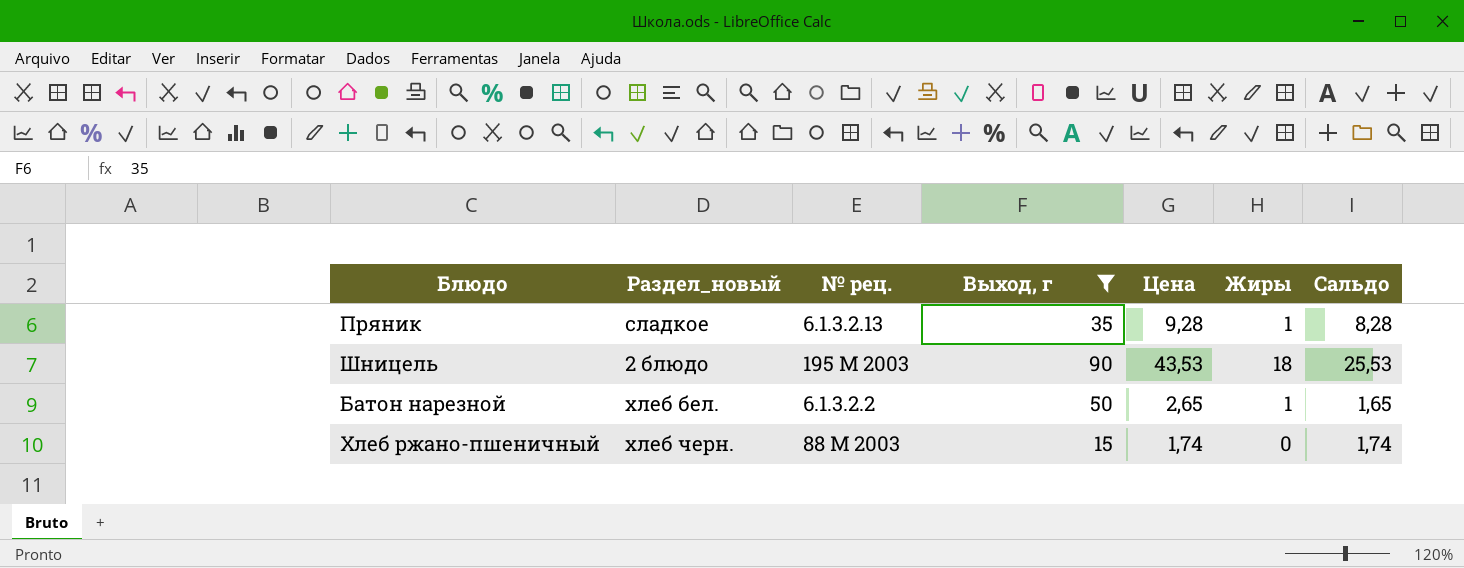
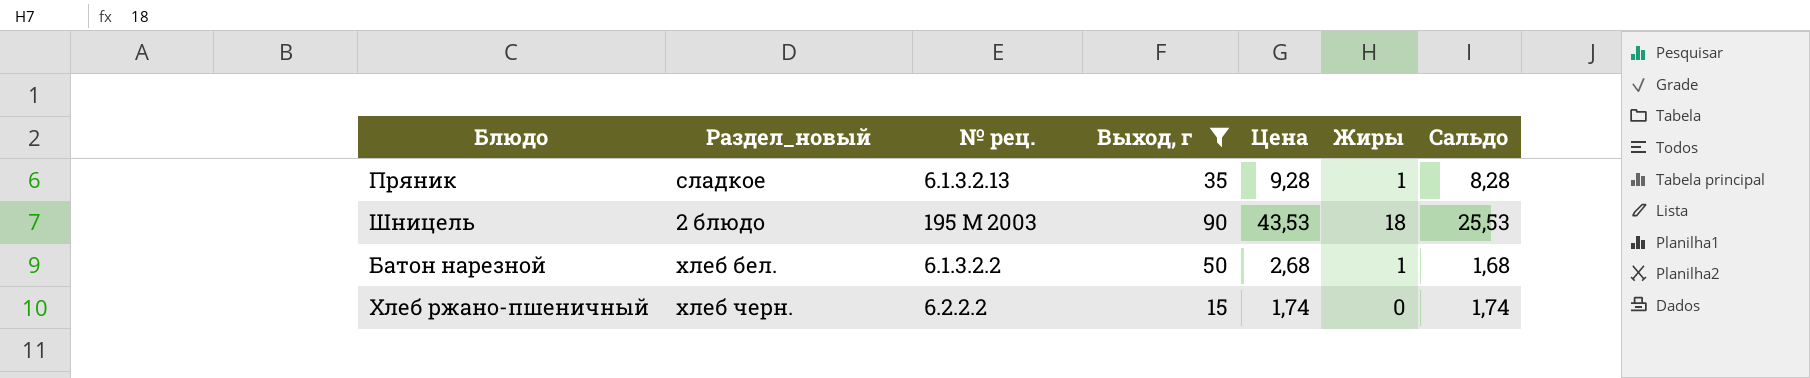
Батон нарезной | Цена: 2,65 -> 2,68
Батон нарезной | Сальдо: 1,65 -> 1,68
Хлеб ржано-пшеничный | № рец.: 88 М 2003 -> 6.2.2.2

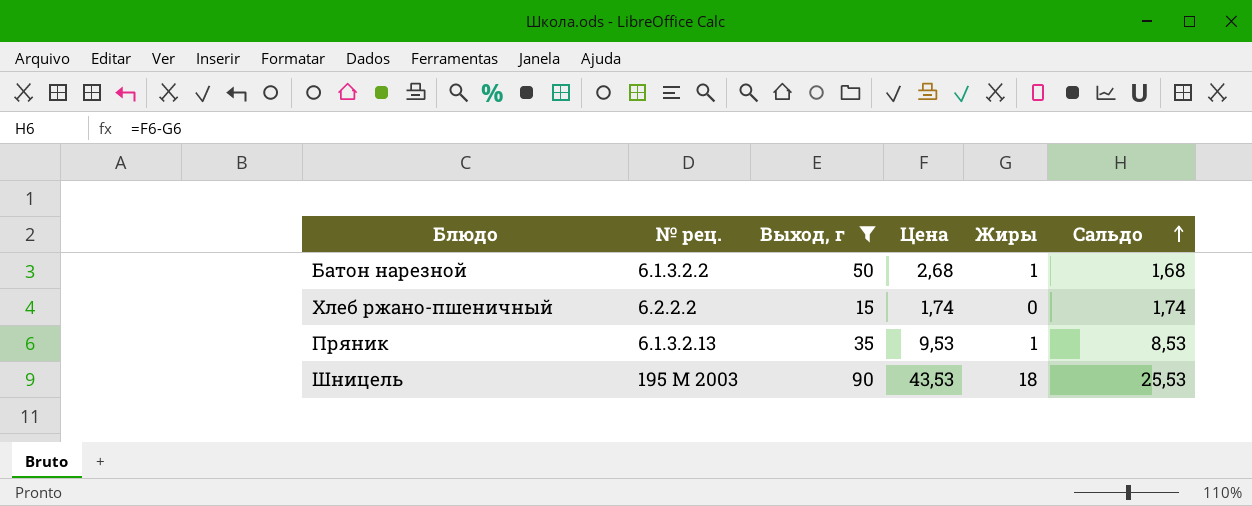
row order: none -> Сальдо ascending
column Раздел_новый | position: 2 -> none
Пряник | Цена: 9,28 -> 9,53
Пряник | Сальдо: 8,28 -> 8,53

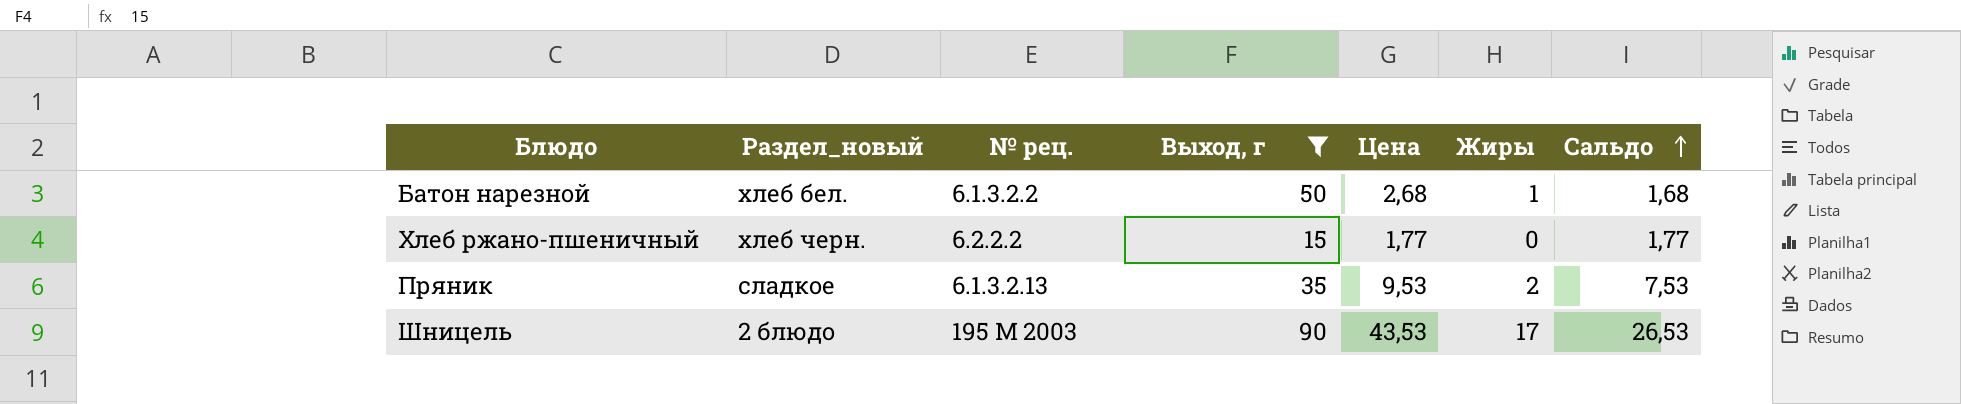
column Раздел_новый | position: none -> 2
Хлеб ржано-пшеничный | Цена: 1,74 -> 1,77
Хлеб ржано-пшеничный | Сальдо: 1,74 -> 1,77
Пряник | Жиры: 1 -> 2
Пряник | Сальдо: 8,53 -> 7,53
Шницель | Жиры: 18 -> 17
Шницель | Сальдо: 25,53 -> 26,53

